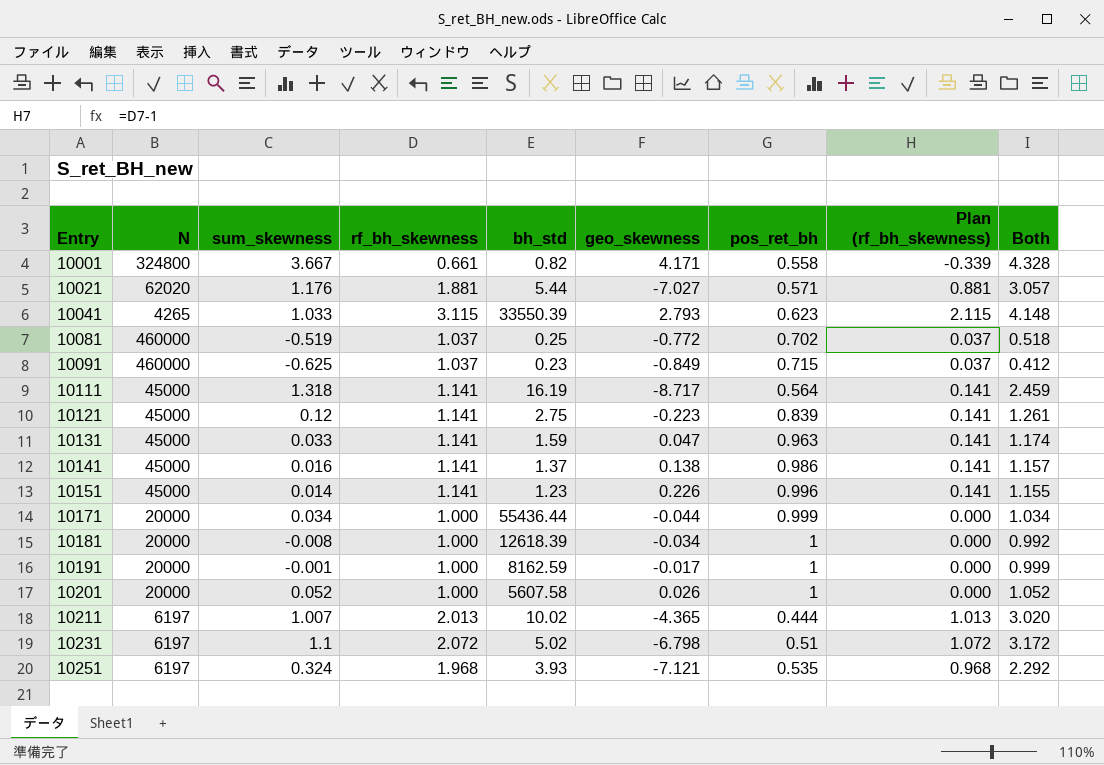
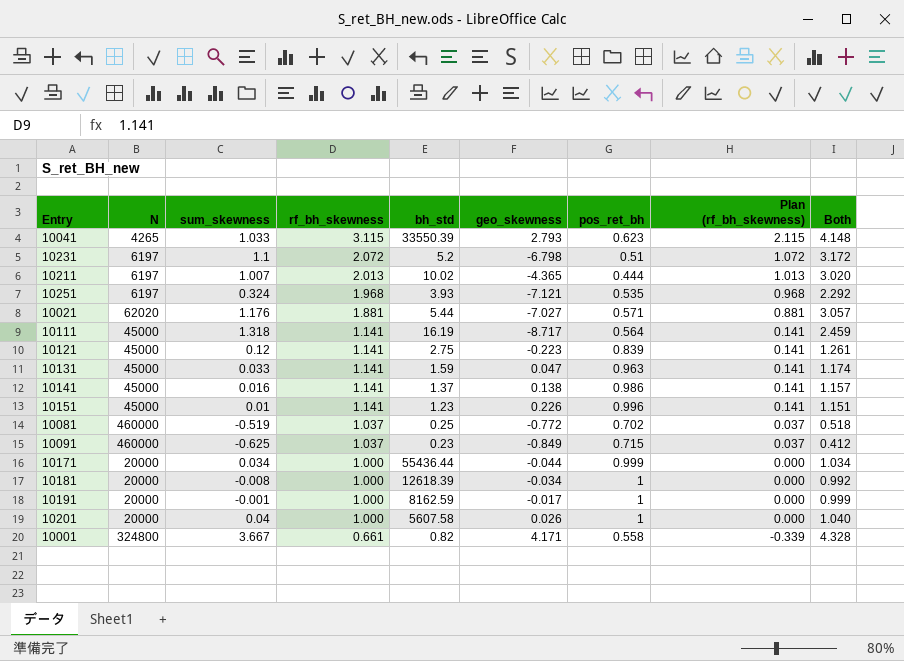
row order: Entry ascending -> rf_bh_skewness descending
10231 | bh_std: 5.02 -> 5.2
10151 | sum_skewness: 0.014 -> 0.01
10151 | Both: 1.155 -> 1.151
10201 | sum_skewness: 0.052 -> 0.04
10201 | Both: 1.052 -> 1.040

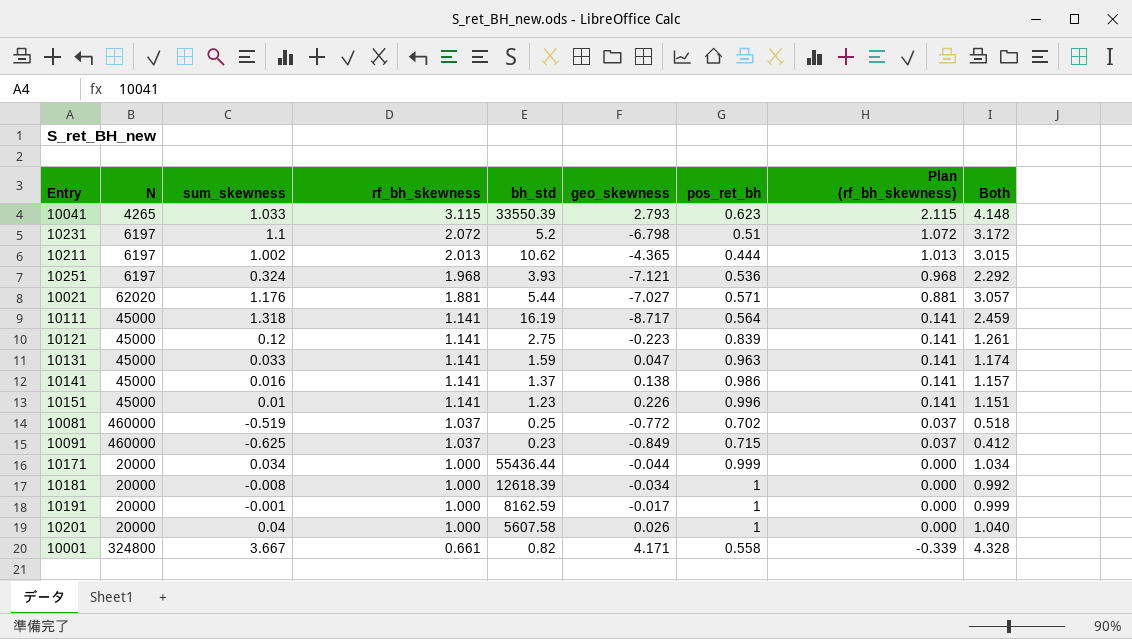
10211 | sum_skewness: 1.007 -> 1.002
10211 | bh_std: 10.02 -> 10.62
10211 | Both: 3.020 -> 3.015
10251 | pos_ret_bh: 0.535 -> 0.536

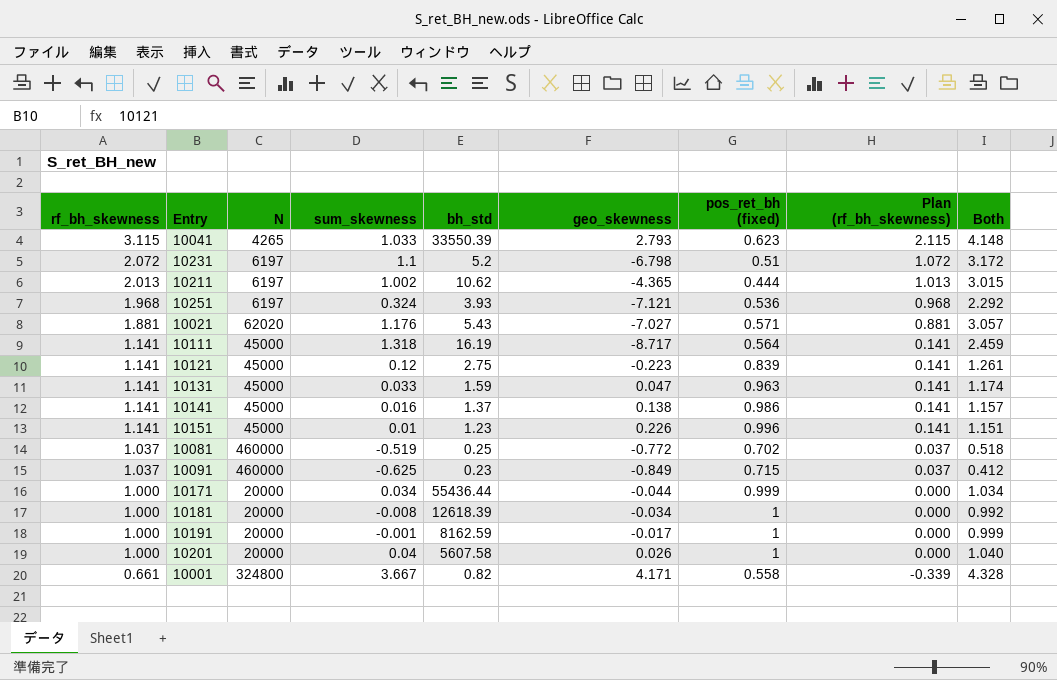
column rf_bh_skewness | position: 4 -> 1
column name: pos_ret_bh -> pos_ret_bh (fixed)
10021 | bh_std: 5.44 -> 5.43

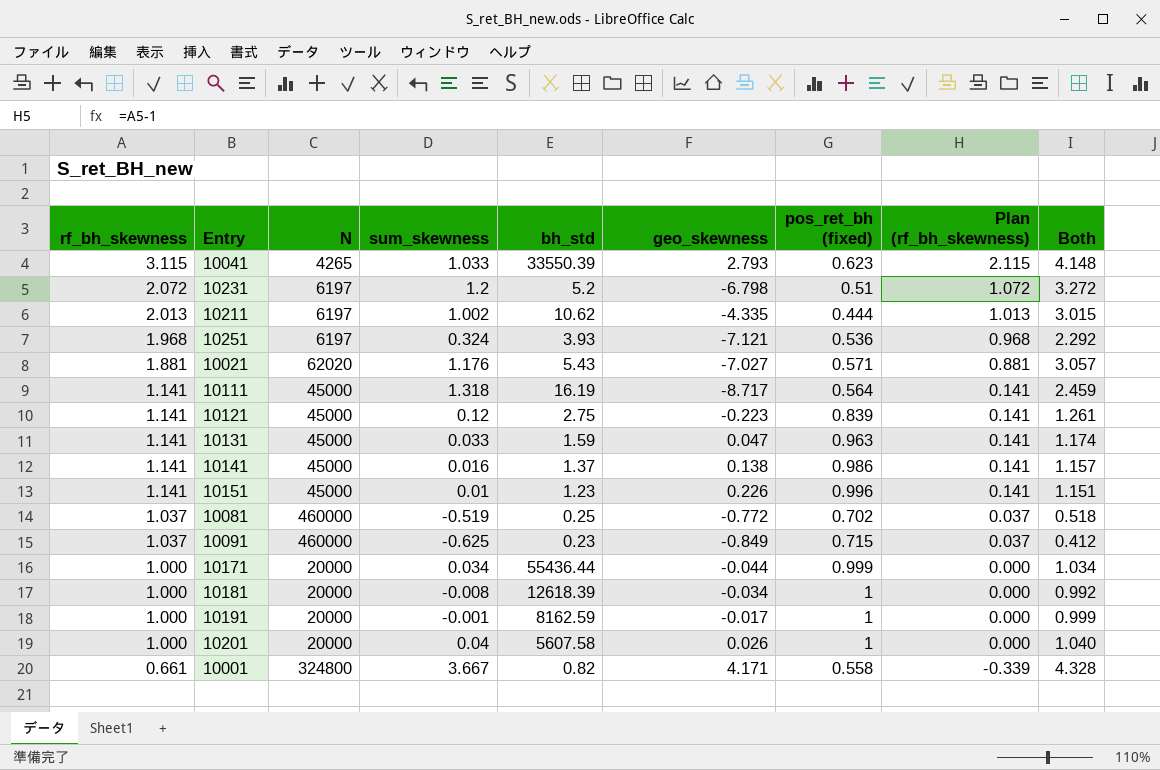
10231 | sum_skewness: 1.1 -> 1.2
10231 | Both: 3.172 -> 3.272
10211 | geo_skewness: -4.365 -> -4.335

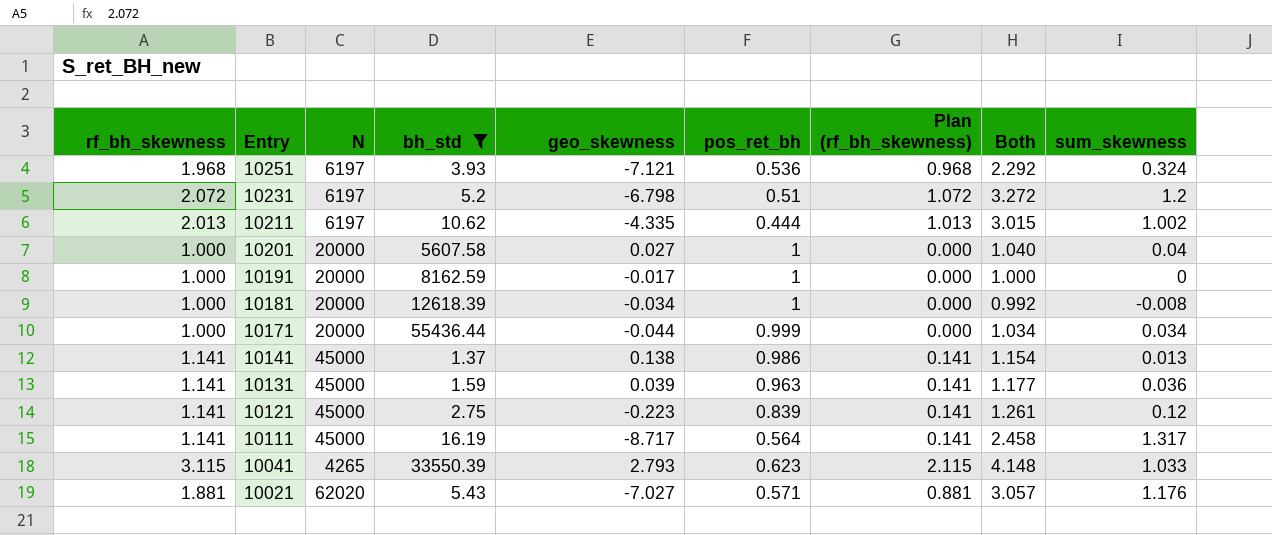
filter: none -> bh_std >= 1.37
row order: rf_bh_skewness descending -> Entry descending
column name: pos_ret_bh (fixed) -> pos_ret_bh
column sum_skewness | position: 4 -> 9
10201 | geo_skewness: 0.026 -> 0.027
10191 | Both: 0.999 -> 1.000
10191 | sum_skewness: -0.001 -> 0
10141 | Both: 1.157 -> 1.154
10141 | sum_skewness: 0.016 -> 0.013
10131 | geo_skewness: 0.047 -> 0.039
10131 | Both: 1.174 -> 1.177
10131 | sum_skewness: 0.033 -> 0.036
10111 | Both: 2.459 -> 2.458
10111 | sum_skewness: 1.318 -> 1.317

